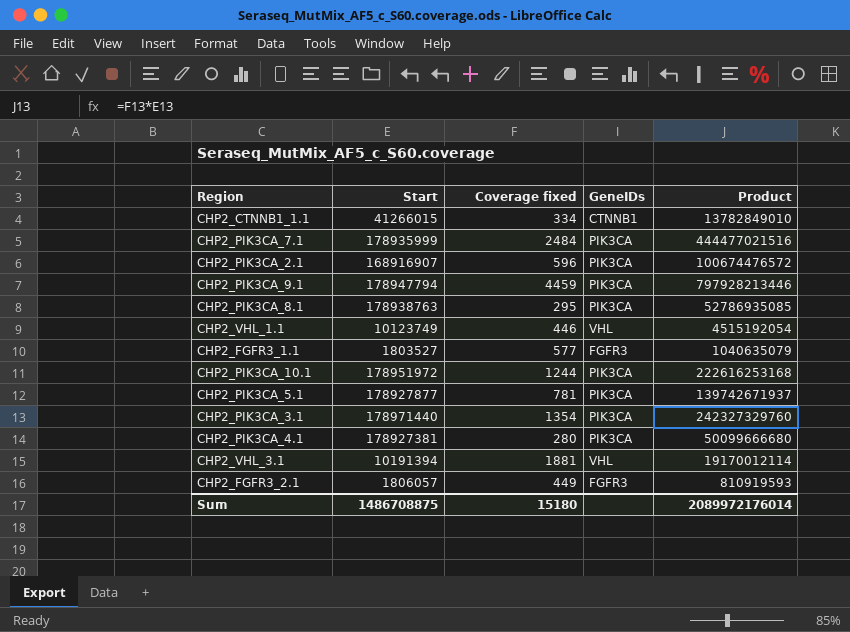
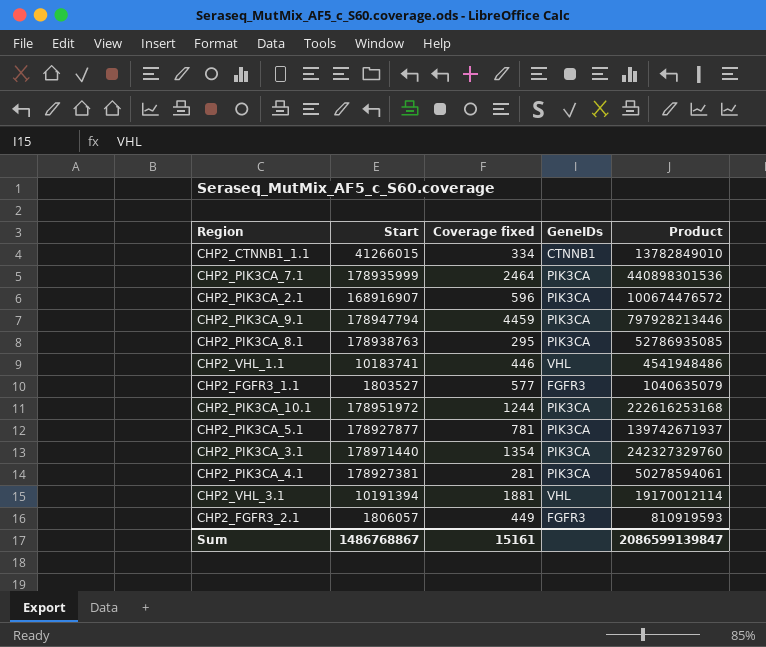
CHP2_PIK3CA_7.1 | Coverage fixed: 2484 -> 2464
CHP2_PIK3CA_7.1 | Product: 444477021516 -> 440898301536
CHP2_VHL_1.1 | Start: 10123749 -> 10183741
CHP2_VHL_1.1 | Product: 4515192054 -> 4541948486
CHP2_PIK3CA_4.1 | Coverage fixed: 280 -> 281
CHP2_PIK3CA_4.1 | Product: 50099666680 -> 50278594061
Sum | Start: 1486708875 -> 1486768867
Sum | Coverage fixed: 15180 -> 15161
Sum | Product: 2089972176014 -> 2086599139847

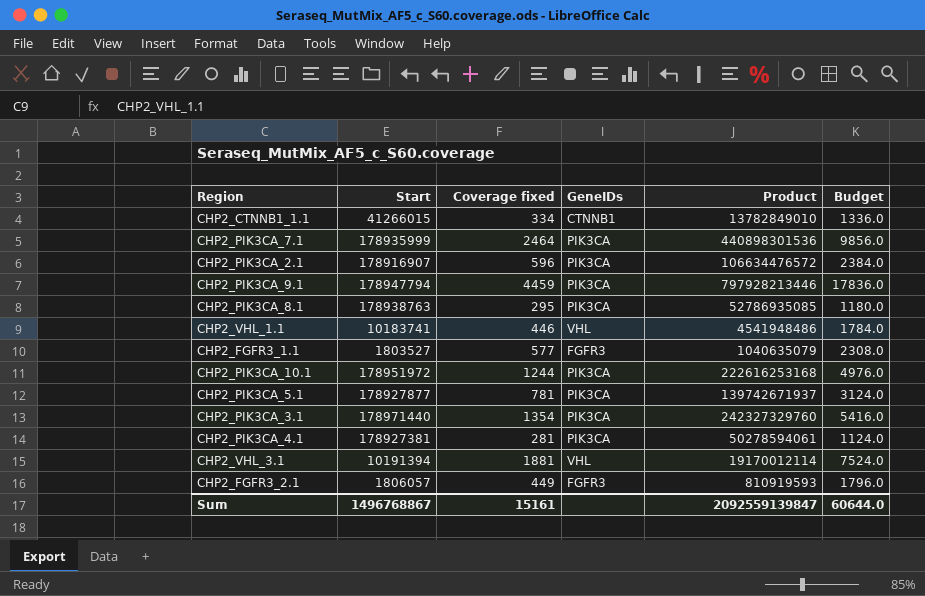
column Budget | formula: none -> [Coverage fixed] * 4
CHP2_PIK3CA_2.1 | Start: 168916907 -> 178916907
CHP2_PIK3CA_2.1 | Product: 100674476572 -> 106634476572
Sum | Start: 1486768867 -> 1496768867
Sum | Product: 2086599139847 -> 2092559139847

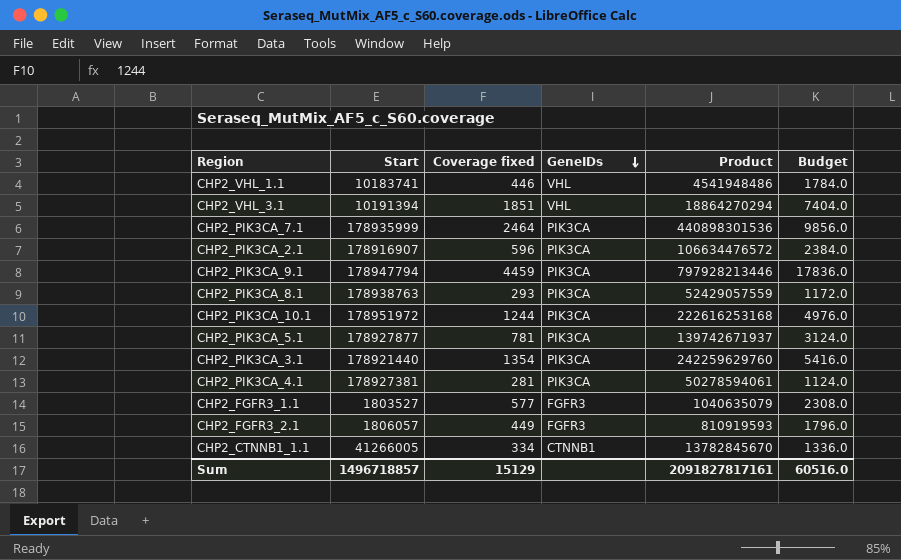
row order: none -> GeneIDs descending
CHP2_VHL_3.1 | Coverage fixed: 1881 -> 1851
CHP2_VHL_3.1 | Product: 19170012114 -> 18864270294
CHP2_VHL_3.1 | Budget: 7524.0 -> 7404.0
CHP2_PIK3CA_8.1 | Coverage fixed: 295 -> 293
CHP2_PIK3CA_8.1 | Product: 52786935085 -> 52429057559
CHP2_PIK3CA_8.1 | Budget: 1180.0 -> 1172.0
CHP2_PIK3CA_3.1 | Start: 178971440 -> 178921440
CHP2_PIK3CA_3.1 | Product: 242327329760 -> 242259629760
CHP2_CTNNB1_1.1 | Start: 41266015 -> 41266005
CHP2_CTNNB1_1.1 | Product: 13782849010 -> 13782845670
Sum | Start: 1496768867 -> 1496718857
Sum | Coverage fixed: 15161 -> 15129
Sum | Product: 2092559139847 -> 2091827817161
Sum | Budget: 60644.0 -> 60516.0

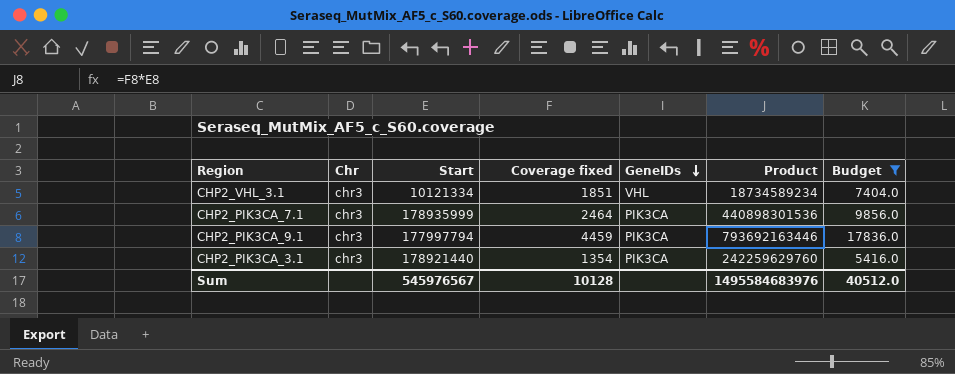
filter: none -> Budget >= 5416.0
column Chr | position: none -> 2
CHP2_VHL_3.1 | Start: 10191394 -> 10121334
CHP2_VHL_3.1 | Product: 18864270294 -> 18734589234
CHP2_PIK3CA_9.1 | Start: 178947794 -> 177997794
CHP2_PIK3CA_9.1 | Product: 797928213446 -> 793692163446
Sum | Start: 1496718857 -> 545976567
Sum | Coverage fixed: 15129 -> 10128
Sum | Product: 2091827817161 -> 1495584683976
Sum | Budget: 60516.0 -> 40512.0

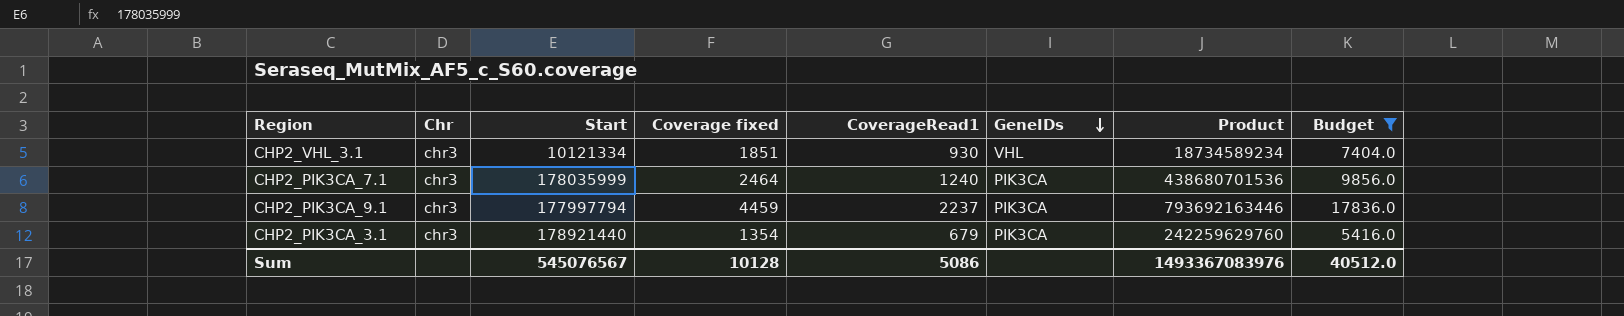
column CoverageRead1 | position: none -> 5
CHP2_PIK3CA_7.1 | Start: 178935999 -> 178035999
CHP2_PIK3CA_7.1 | Product: 440898301536 -> 438680701536
Sum | Start: 545976567 -> 545076567
Sum | Product: 1495584683976 -> 1493367083976

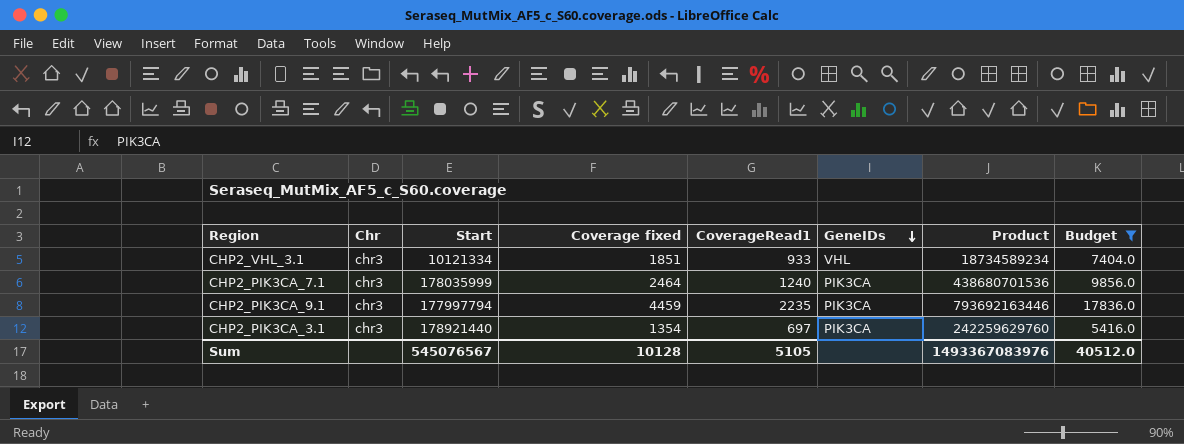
CHP2_VHL_3.1 | CoverageRead1: 930 -> 933
CHP2_PIK3CA_9.1 | CoverageRead1: 2237 -> 2235
CHP2_PIK3CA_3.1 | CoverageRead1: 679 -> 697
Sum | CoverageRead1: 5086 -> 5105

